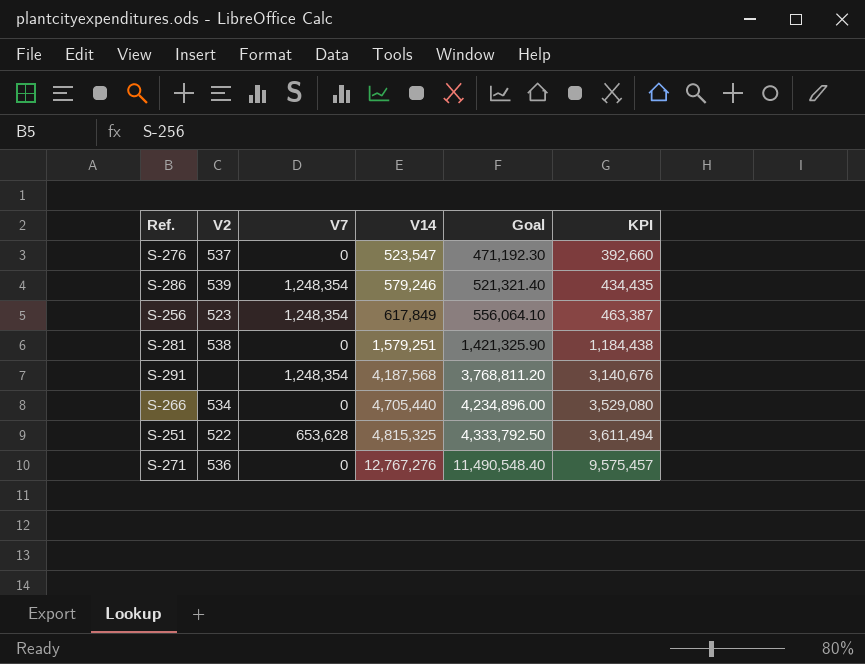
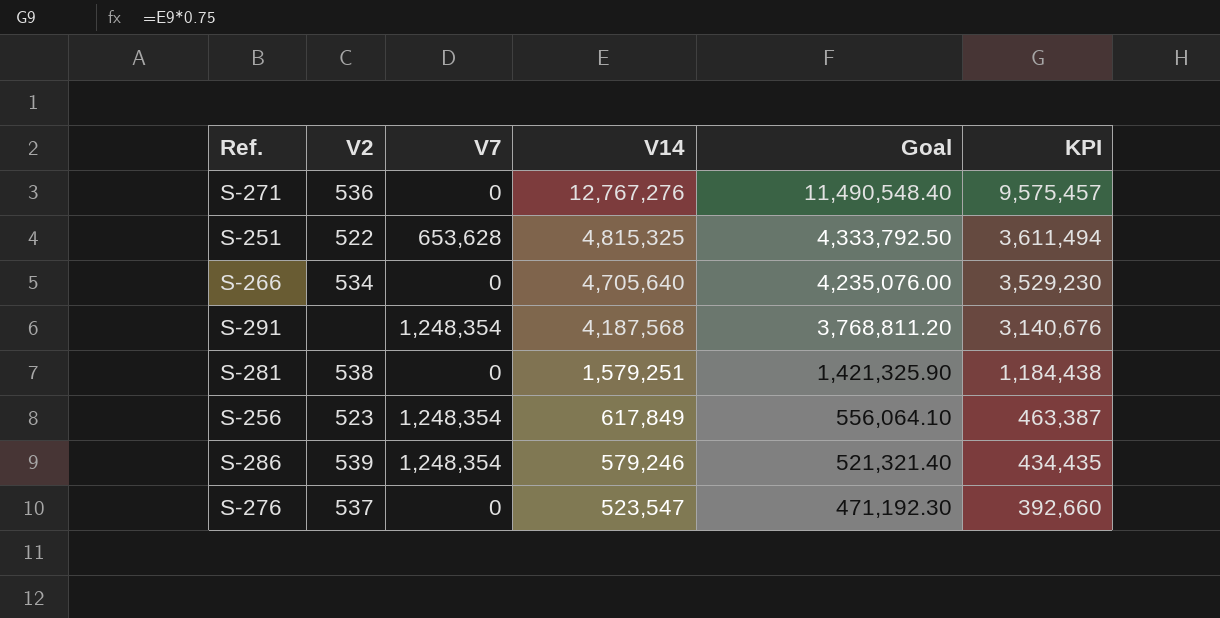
row order: V14 ascending -> V14 descending
S-266 | V14: 4,705,440 -> 4,705,640
S-266 | Goal: 4,234,896.00 -> 4,235,076.00
S-266 | KPI: 3,529,080 -> 3,529,230

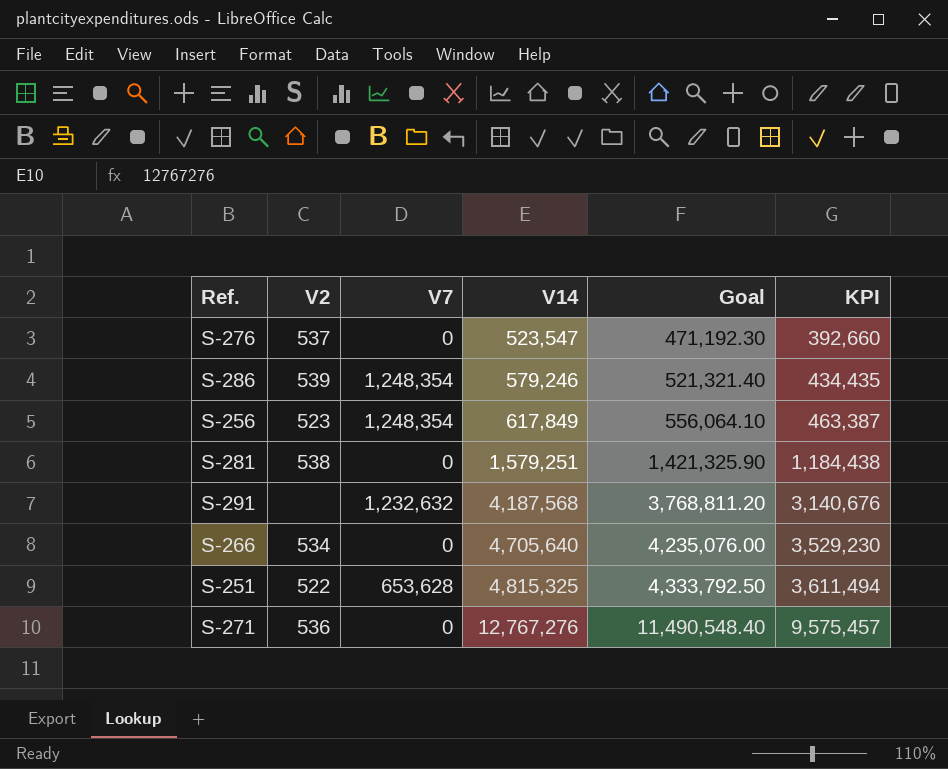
row order: V14 descending -> V14 ascending
S-291 | V7: 1,248,354 -> 1,232,632

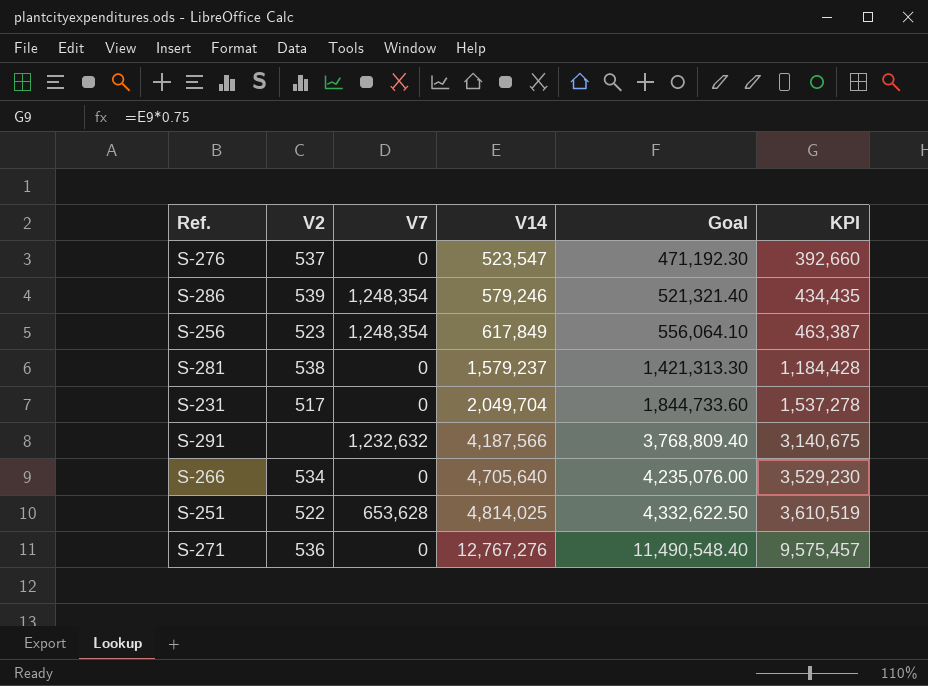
S-281 | V14: 1,579,251 -> 1,579,237
S-281 | Goal: 1,421,325.90 -> 1,421,313.30
S-281 | KPI: 1,184,438 -> 1,184,428
row S-231: none -> 517 | 0 | 2,049,704 | 1,844,733.60 | 1,537,278
S-291 | V14: 4,187,568 -> 4,187,566
S-291 | Goal: 3,768,811.20 -> 3,768,809.40
S-291 | KPI: 3,140,676 -> 3,140,675
S-251 | V14: 4,815,325 -> 4,814,025
S-251 | Goal: 4,333,792.50 -> 4,332,622.50
S-251 | KPI: 3,611,494 -> 3,610,519

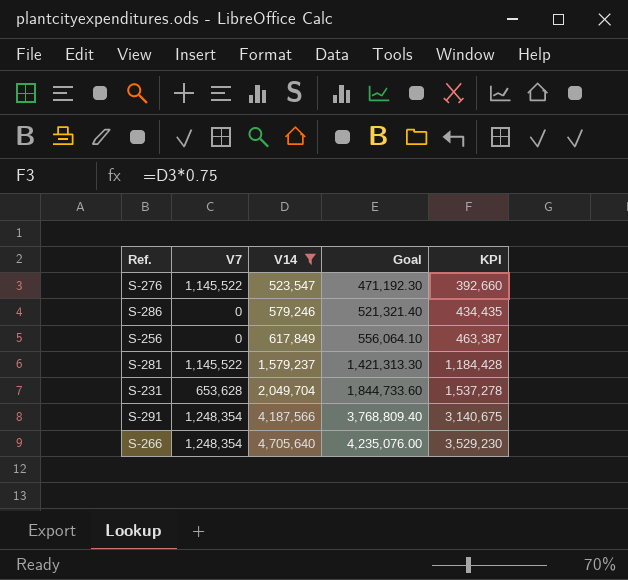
filter: none -> V14 <= 4,705,640
column V2 | position: 2 -> none
S-276 | V7: 0 -> 1,145,522
S-286 | V7: 1,248,354 -> 0
S-256 | V7: 1,248,354 -> 0
S-281 | V7: 0 -> 1,145,522
S-231 | V7: 0 -> 653,628
S-291 | V7: 1,232,632 -> 1,248,354
S-266 | V7: 0 -> 1,248,354

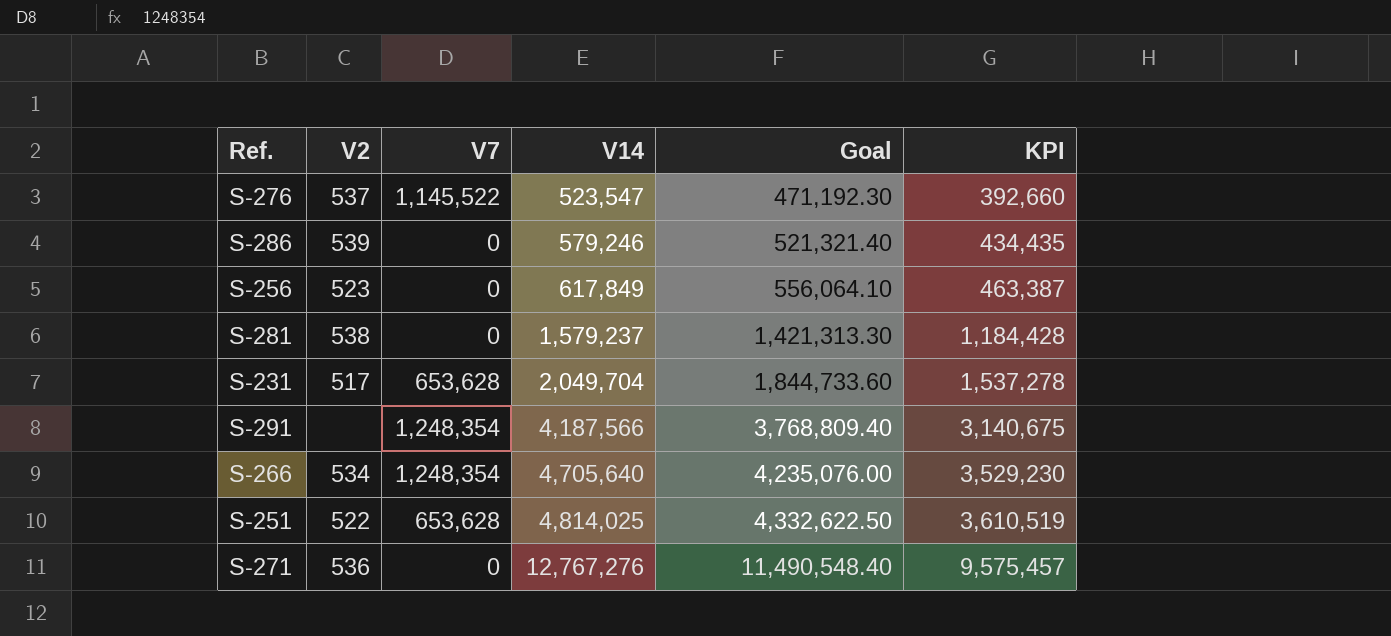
filter: V14 <= 4,705,640 -> none
column V2 | position: none -> 2
S-281 | V7: 1,145,522 -> 0

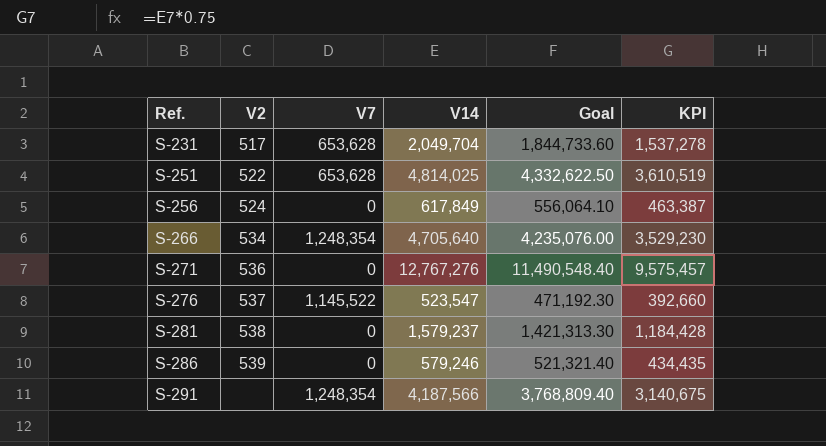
row order: V14 ascending -> Ref. ascending
S-256 | V2: 523 -> 524

